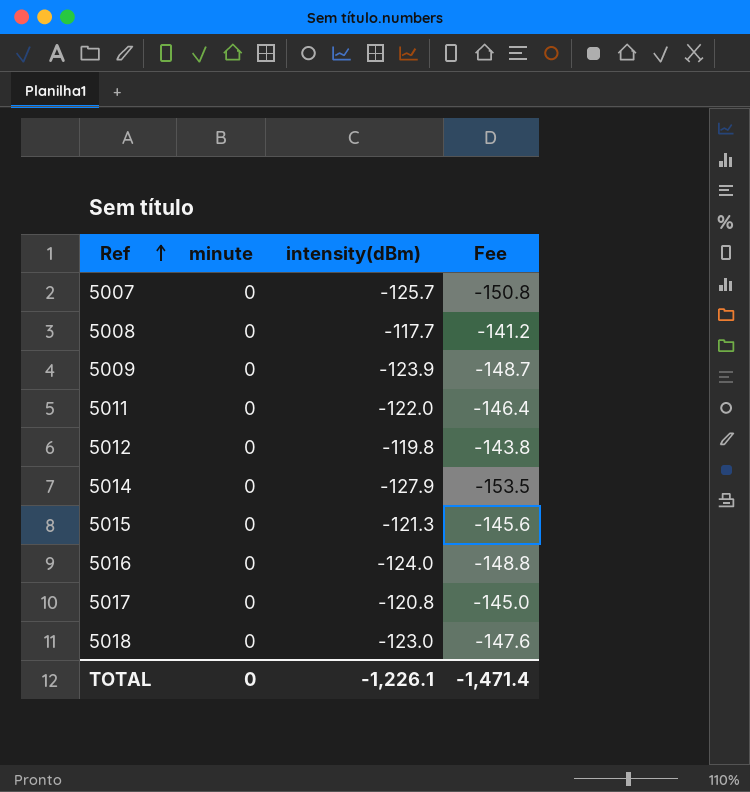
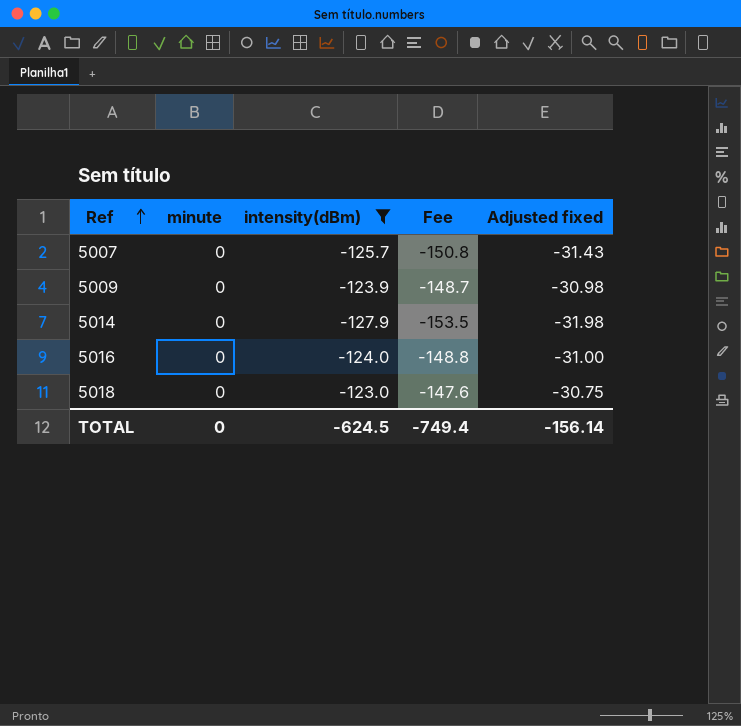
filter: none -> intensity(dBm) <= -123.0
column Adjusted fixed | formula: none -> [intensity(dBm)] * 0.25
TOTAL | intensity(dBm): -1,226.1 -> -624.5
TOTAL | Fee: -1,471.4 -> -749.4

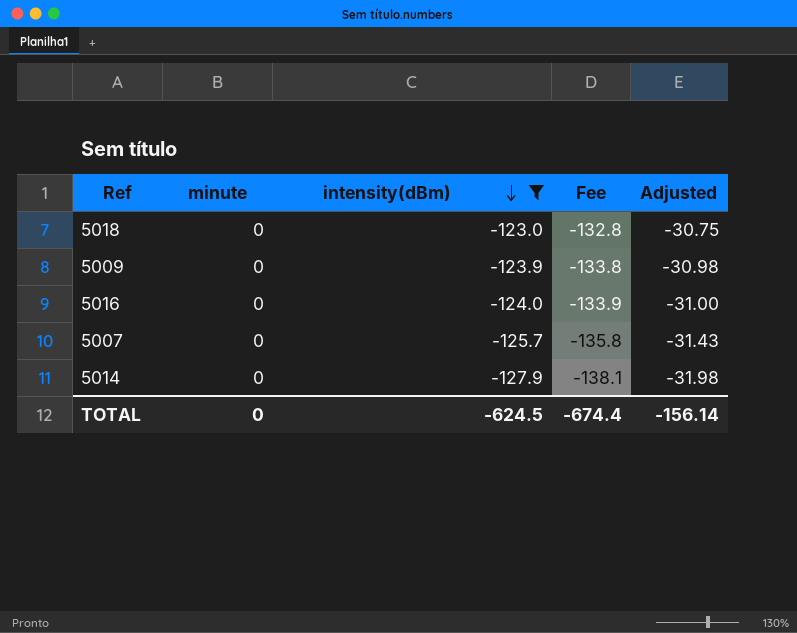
row order: Ref ascending -> intensity(dBm) descending
column Fee | formula: [intensity(dBm)] * 1.2 -> [intensity(dBm)] * 1.08
column name: Adjusted fixed -> Adjusted
TOTAL | Fee: -749.4 -> -674.4

